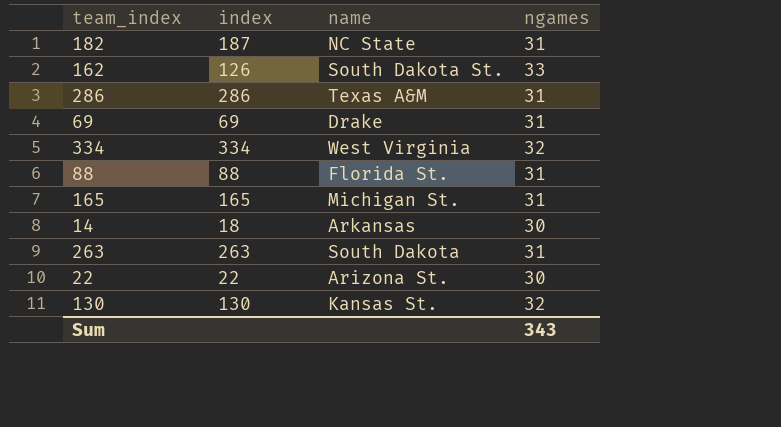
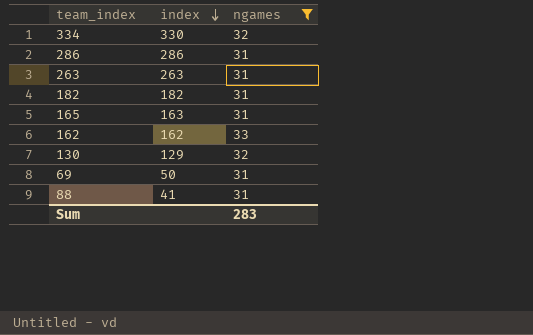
filter: none -> ngames != 30
row order: none -> index descending
column name | position: 3 -> none
334 | index: 334 -> 330
182 | index: 187 -> 182
165 | index: 165 -> 163
162 | index: 126 -> 162
130 | index: 130 -> 129
69 | index: 69 -> 50
88 | index: 88 -> 41
Sum | ngames: 343 -> 283

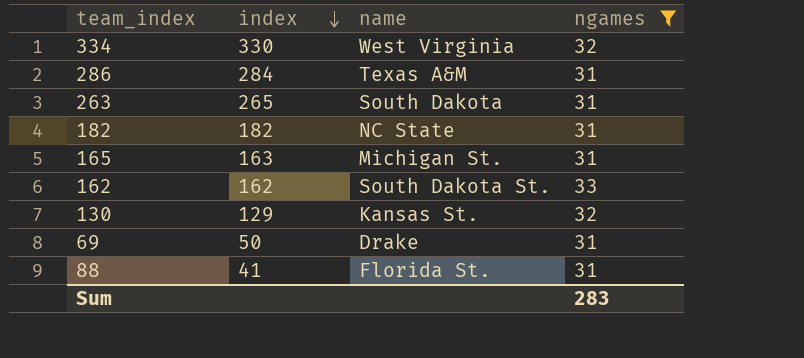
column name | position: none -> 3
286 | index: 286 -> 284
263 | index: 263 -> 265

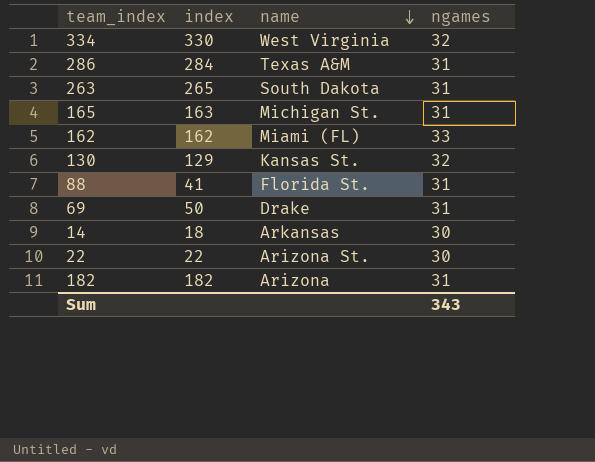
filter: ngames != 30 -> none
row order: index descending -> name descending
162 | name: South Dakota St. -> Miami (FL)
182 | name: NC State -> Arizona
Sum | ngames: 283 -> 343

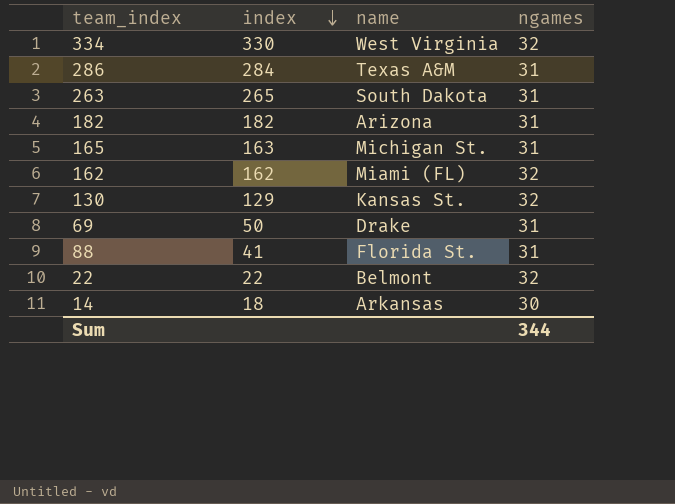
row order: name descending -> index descending
162 | ngames: 33 -> 32
22 | name: Arizona St. -> Belmont
22 | ngames: 30 -> 32
Sum | ngames: 343 -> 344

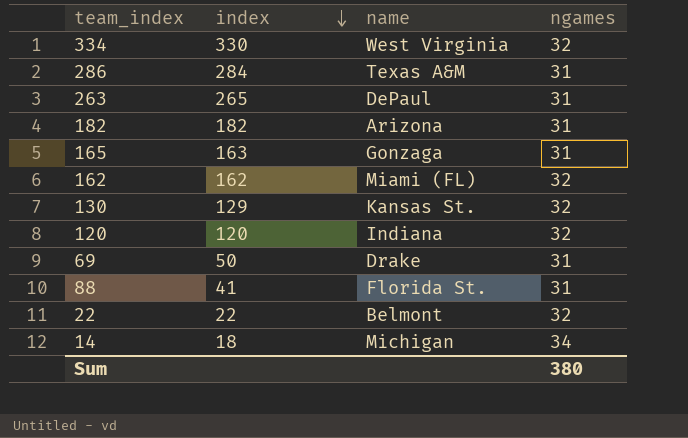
263 | name: South Dakota -> DePaul
165 | name: Michigan St. -> Gonzaga
row 120: none -> 120 | Indiana | 32
14 | name: Arkansas -> Michigan
14 | ngames: 30 -> 34
Sum | ngames: 344 -> 380

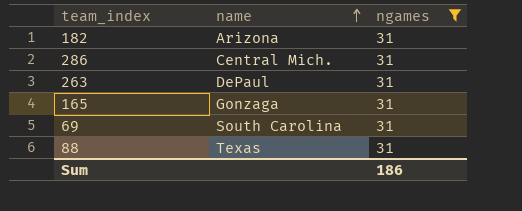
filter: none -> ngames = 31
row order: index descending -> name ascending
column index | position: 2 -> none
286 | name: Texas A&M -> Central Mich.
69 | name: Drake -> South Carolina
88 | name: Florida St. -> Texas
Sum | ngames: 380 -> 186

